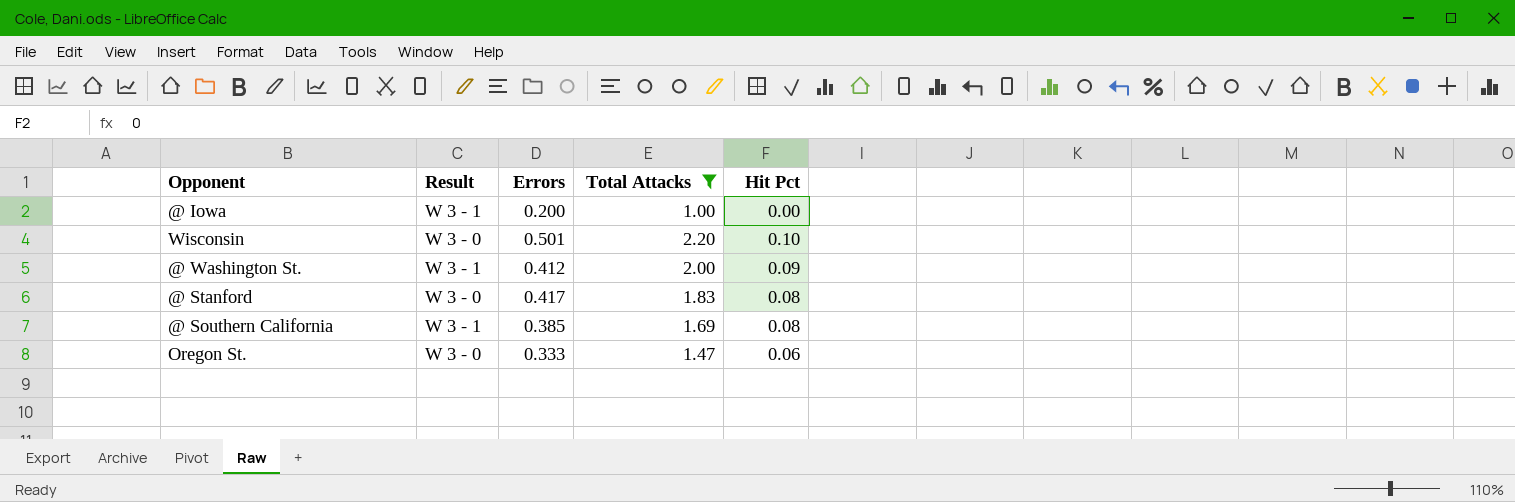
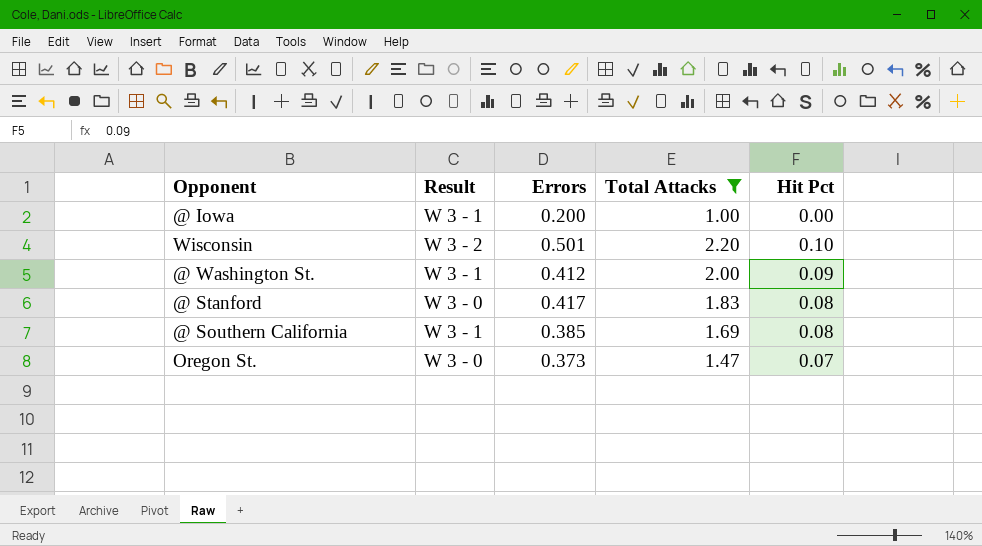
Wisconsin | Result: W 3 - 0 -> W 3 - 2
Oregon St. | Errors: 0.333 -> 0.373
Oregon St. | Hit Pct: 0.06 -> 0.07

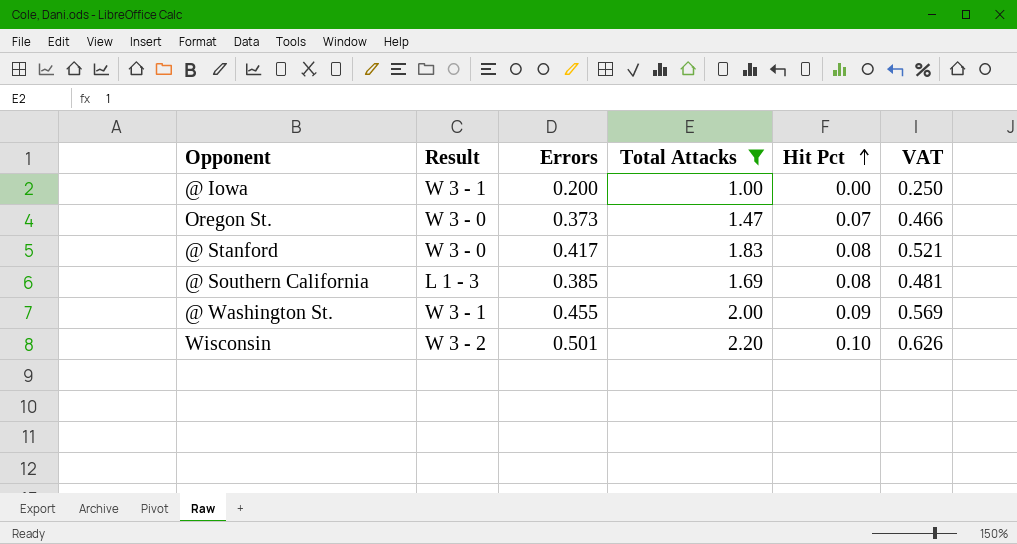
row order: none -> Hit Pct ascending
column VAT | formula: none -> [Errors] * 1.25
@ Southern California | Result: W 3 - 1 -> L 1 - 3
@ Washington St. | Errors: 0.412 -> 0.455

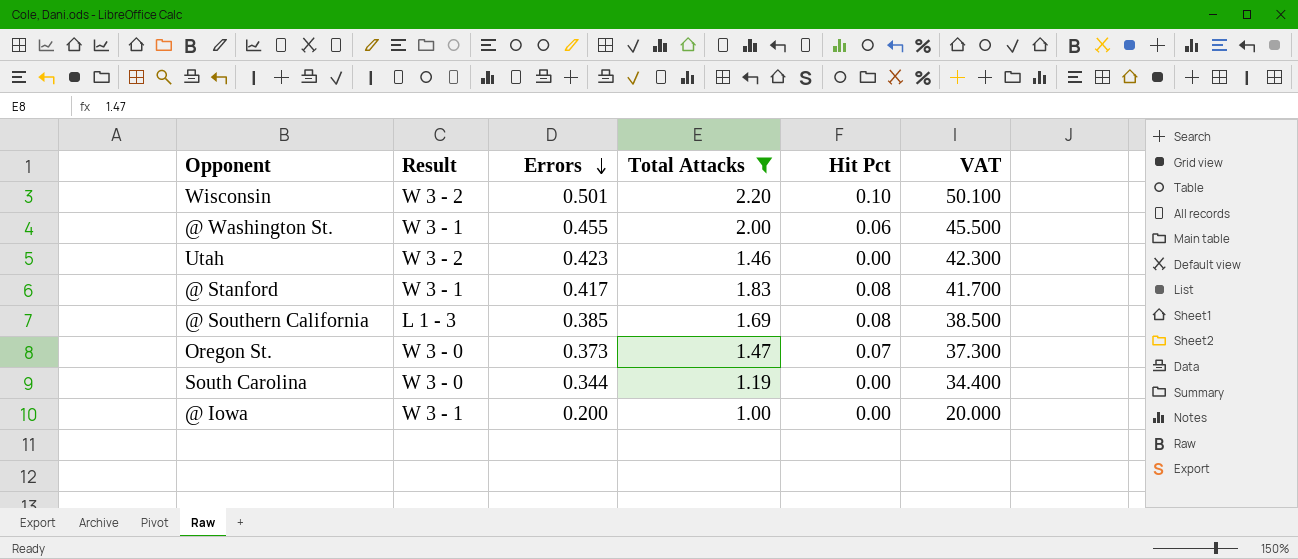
row order: Hit Pct ascending -> Errors descending
column VAT | formula: [Errors] * 1.25 -> [Errors] * 100
@ Washington St. | Hit Pct: 0.09 -> 0.06
row Utah: none -> W 3 - 2 | 0.423 | 1.46 | 0.00 | 42.300
@ Stanford | Result: W 3 - 0 -> W 3 - 1
row South Carolina: none -> W 3 - 0 | 0.344 | 1.19 | 0.00 | 34.400

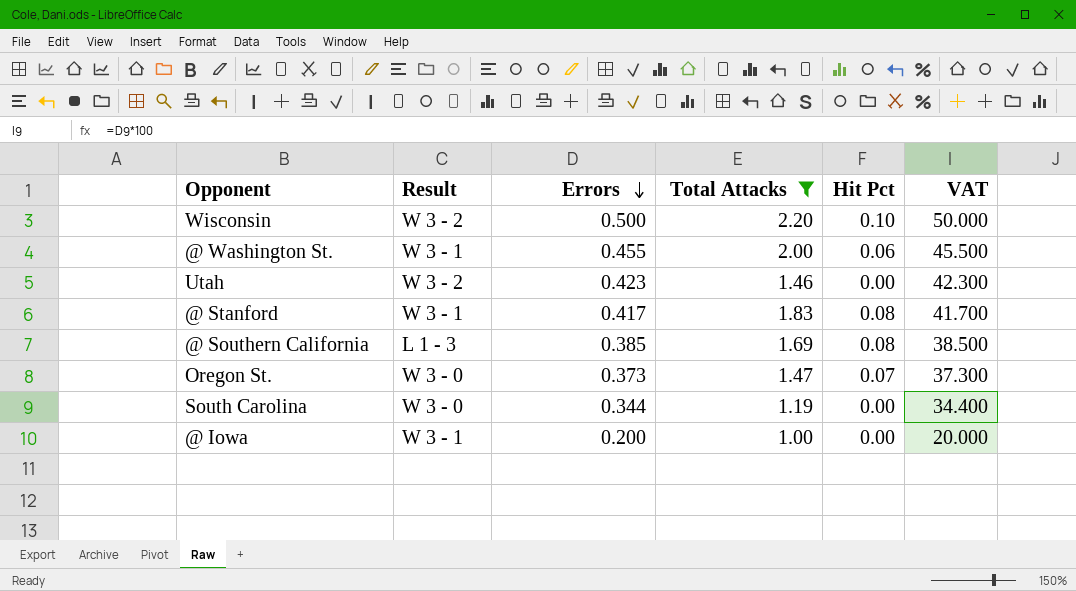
Wisconsin | Errors: 0.501 -> 0.500
Wisconsin | VAT: 50.100 -> 50.000

